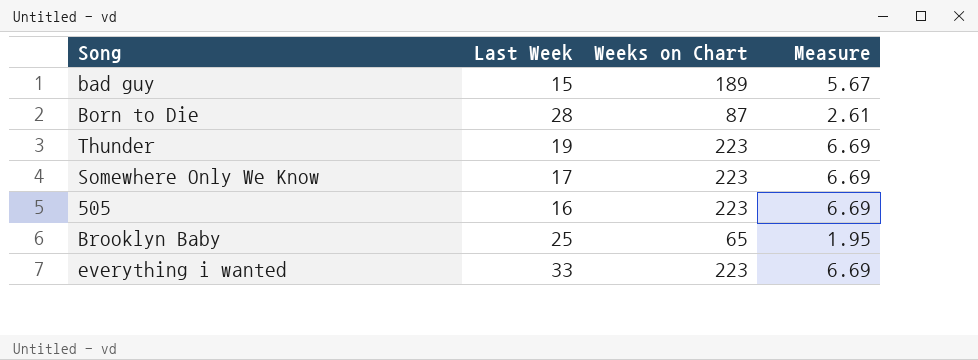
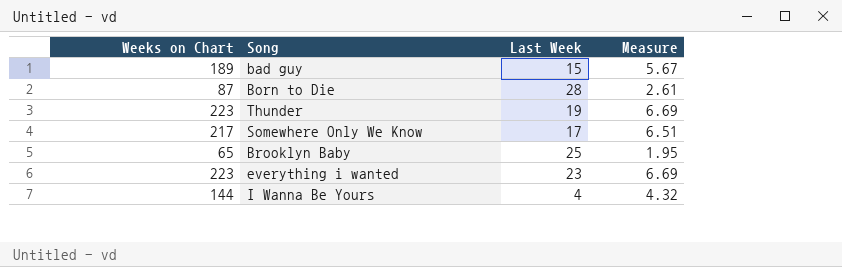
column Weeks on Chart | position: 3 -> 1
row 505: 16 | 223 | 6.69 -> none
Somewhere Only We Know | Weeks on Chart: 223 -> 217
Somewhere Only We Know | Measure: 6.69 -> 6.51
everything i wanted | Last Week: 33 -> 23
row I Wanna Be Yours: none -> 144 | 4 | 4.32

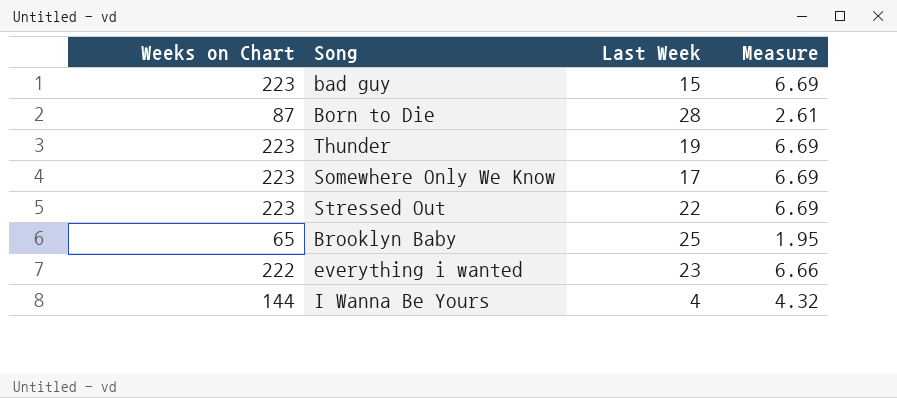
bad guy | Weeks on Chart: 189 -> 223
bad guy | Measure: 5.67 -> 6.69
Somewhere Only We Know | Weeks on Chart: 217 -> 223
Somewhere Only We Know | Measure: 6.51 -> 6.69
row Stressed Out: none -> 223 | 22 | 6.69
everything i wanted | Weeks on Chart: 223 -> 222
everything i wanted | Measure: 6.69 -> 6.66

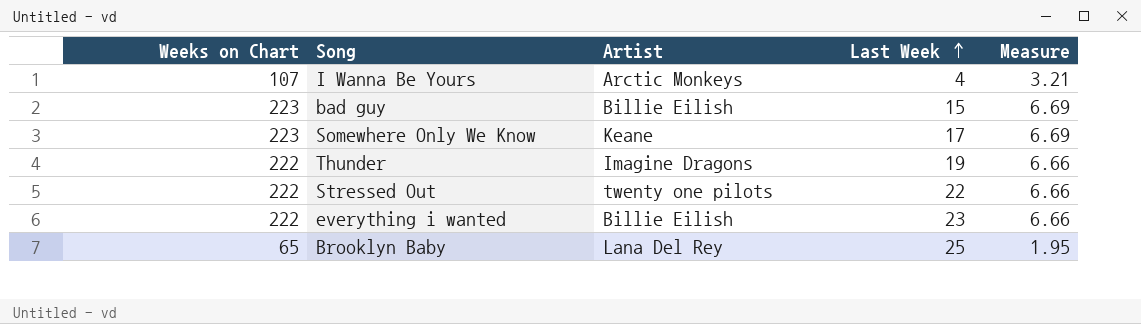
row order: none -> Last Week ascending
column Artist | position: none -> 3
row Born to Die: 87 | 28 | 2.61 -> none
I Wanna Be Yours | Weeks on Chart: 144 -> 107
I Wanna Be Yours | Measure: 4.32 -> 3.21
Thunder | Weeks on Chart: 223 -> 222
Thunder | Measure: 6.69 -> 6.66
Stressed Out | Weeks on Chart: 223 -> 222
Stressed Out | Measure: 6.69 -> 6.66

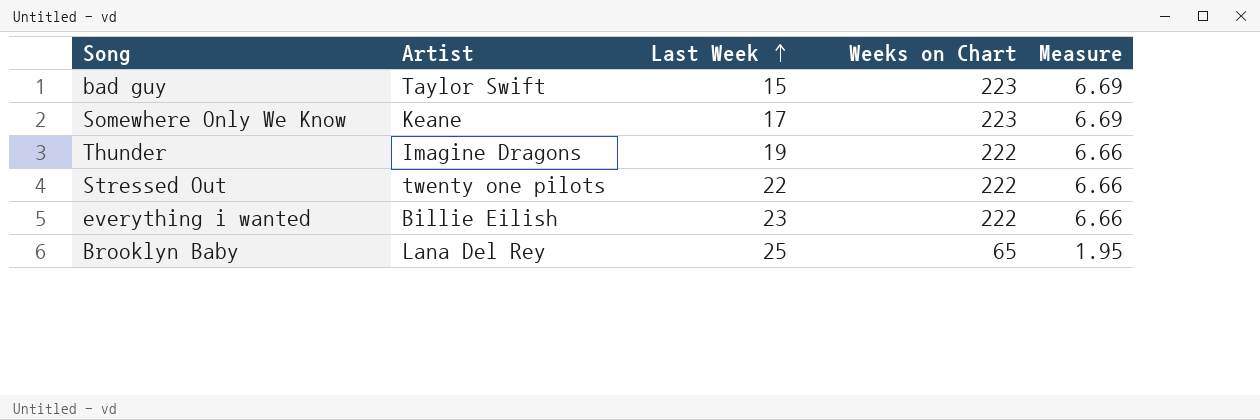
column Weeks on Chart | position: 1 -> 4
row I Wanna Be Yours: 107 | Arctic Monkeys | 4 | 3.21 -> none
bad guy | Artist: Billie Eilish -> Taylor Swift

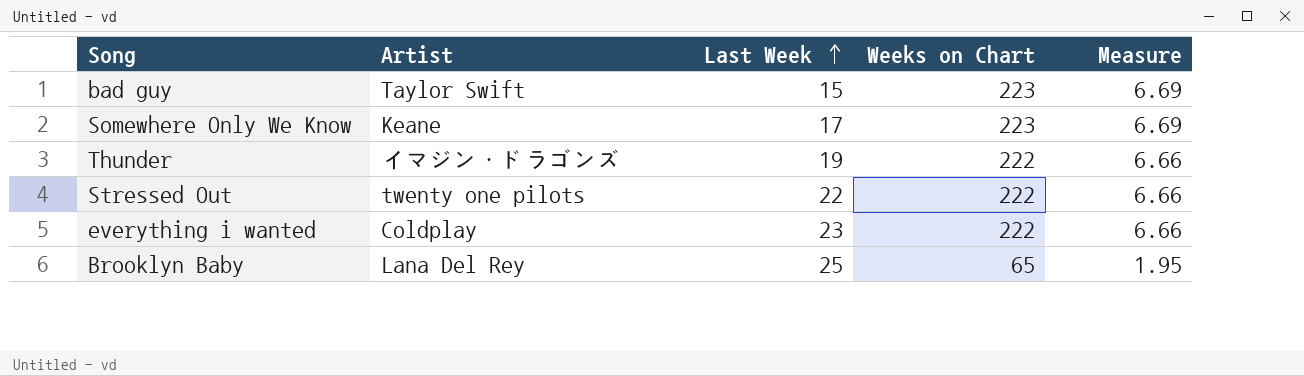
Thunder | Artist: Imagine Dragons -> イマジン・ドラゴンズ
everything i wanted | Artist: Billie Eilish -> Coldplay

